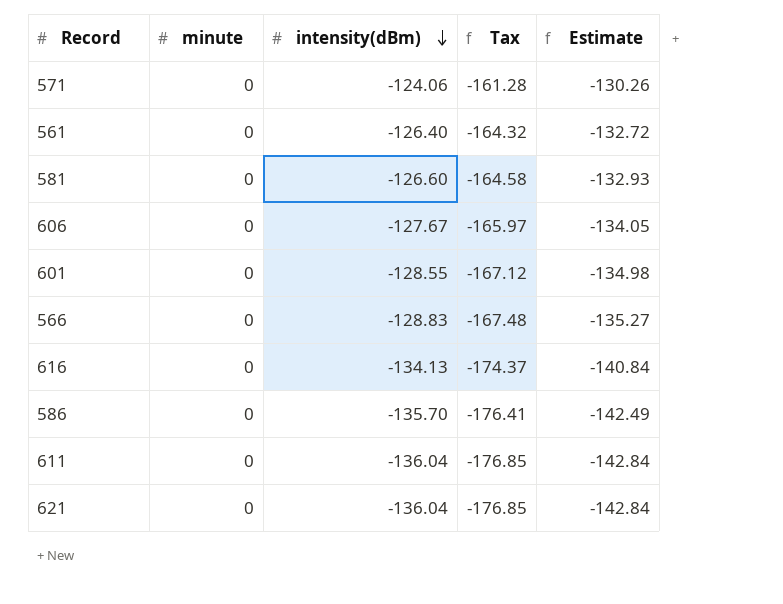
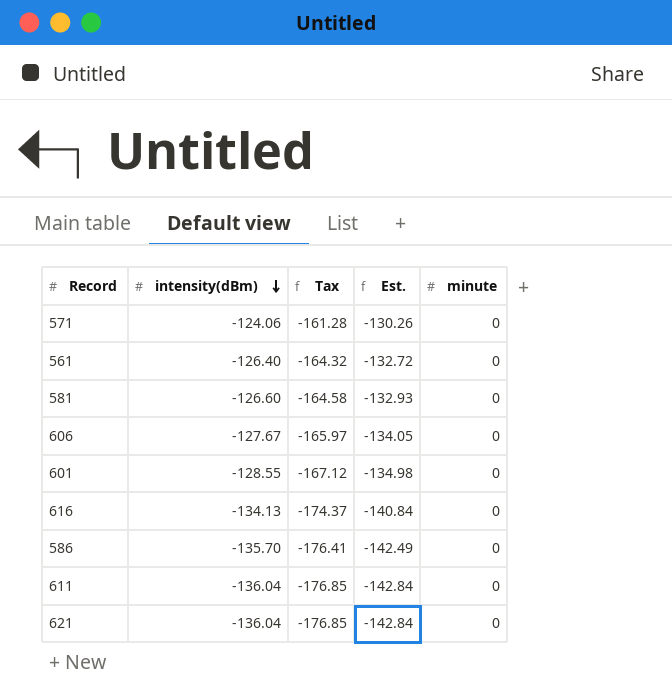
column name: Estimate -> Est.
column minute | position: 2 -> 5
row 566: 0 | -128.83 | -167.48 | -135.27 -> none

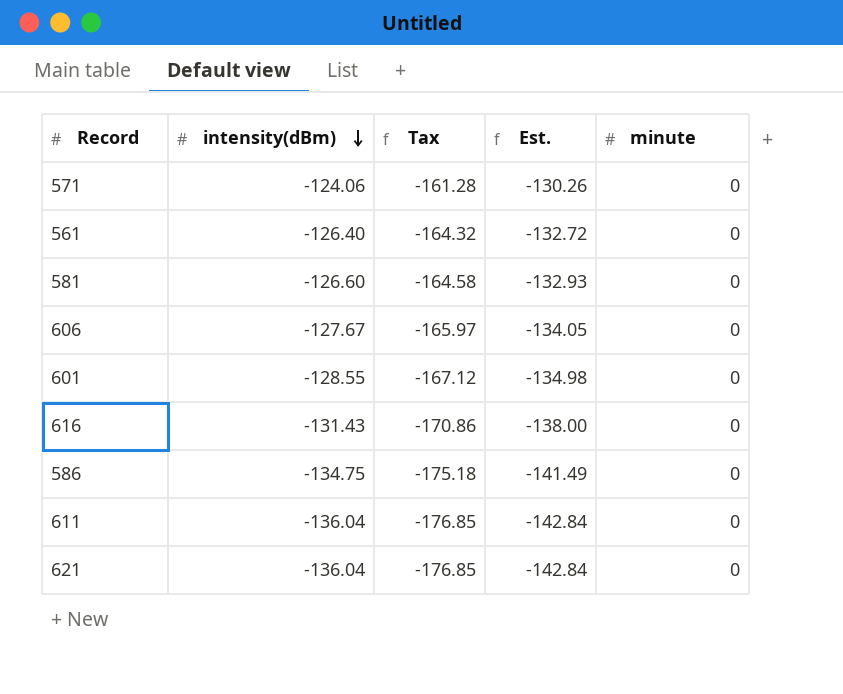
616 | intensity(dBm): -134.13 -> -131.43
616 | Tax: -174.37 -> -170.86
616 | Est.: -140.84 -> -138.00
586 | intensity(dBm): -135.70 -> -134.75
586 | Tax: -176.41 -> -175.18
586 | Est.: -142.49 -> -141.49

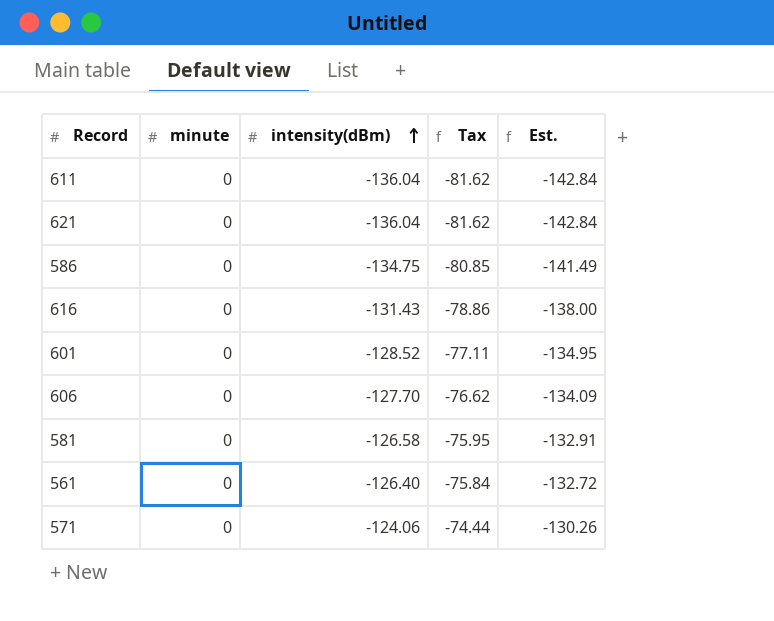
row order: intensity(dBm) descending -> intensity(dBm) ascending
column minute | position: 5 -> 2
column Tax | formula: [intensity(dBm)] * 1.3 -> [intensity(dBm)] * 0.6
601 | intensity(dBm): -128.55 -> -128.52
601 | Est.: -134.98 -> -134.95
606 | intensity(dBm): -127.67 -> -127.70
606 | Est.: -134.05 -> -134.09
581 | intensity(dBm): -126.60 -> -126.58
581 | Est.: -132.93 -> -132.91

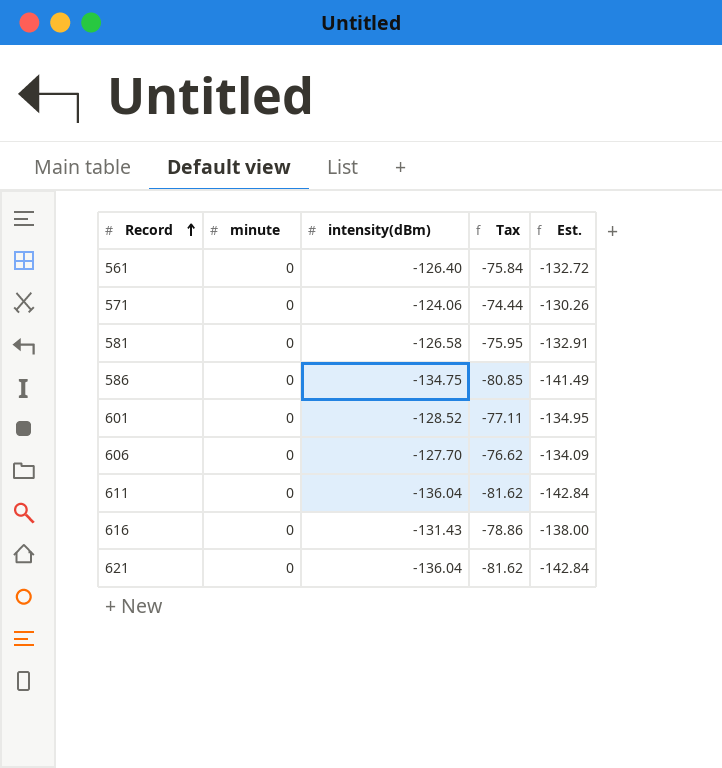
row order: intensity(dBm) ascending -> Record ascending

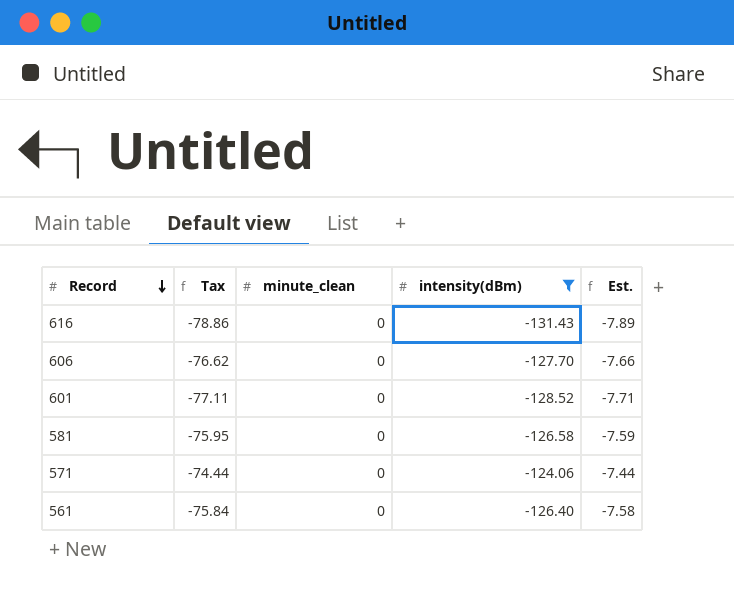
filter: none -> intensity(dBm) >= -131.43
row order: Record ascending -> Record descending
column Tax | position: 4 -> 2
column name: minute -> minute_clean
column Est. | formula: [intensity(dBm)] * 1.05 -> [intensity(dBm)] * 0.06

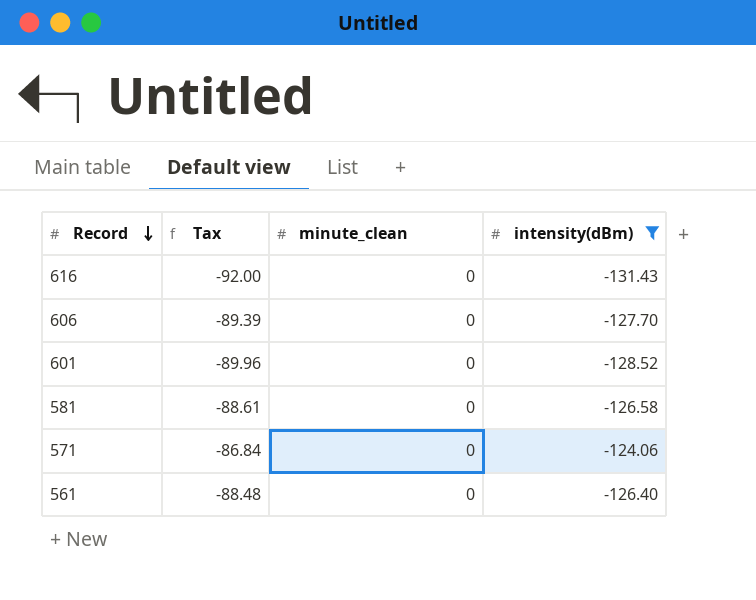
column Est. | formula: [intensity(dBm)] * 0.06 -> none
column Tax | formula: [intensity(dBm)] * 0.6 -> [intensity(dBm)] * 0.7

